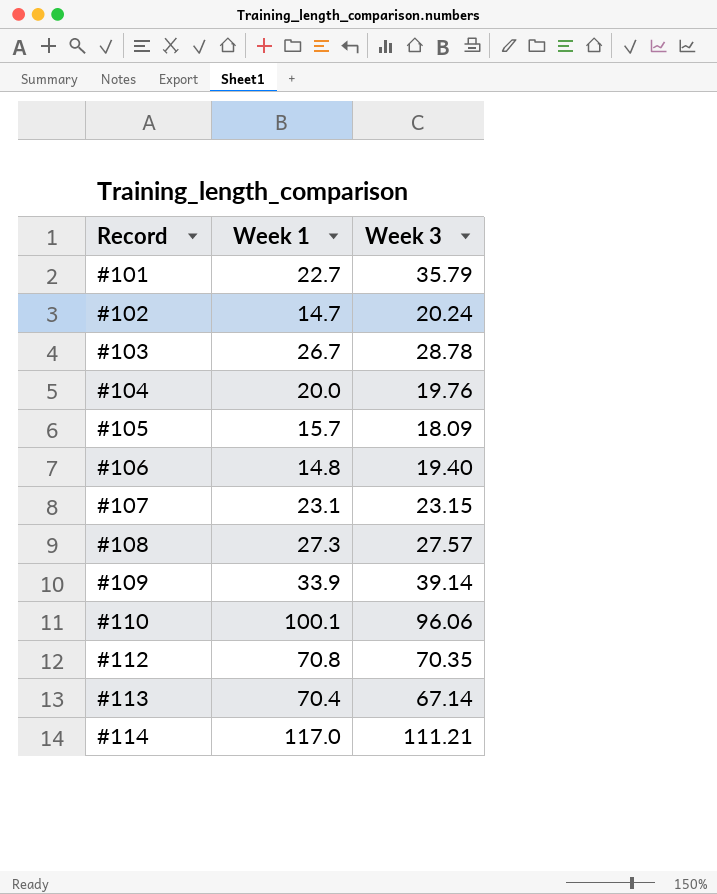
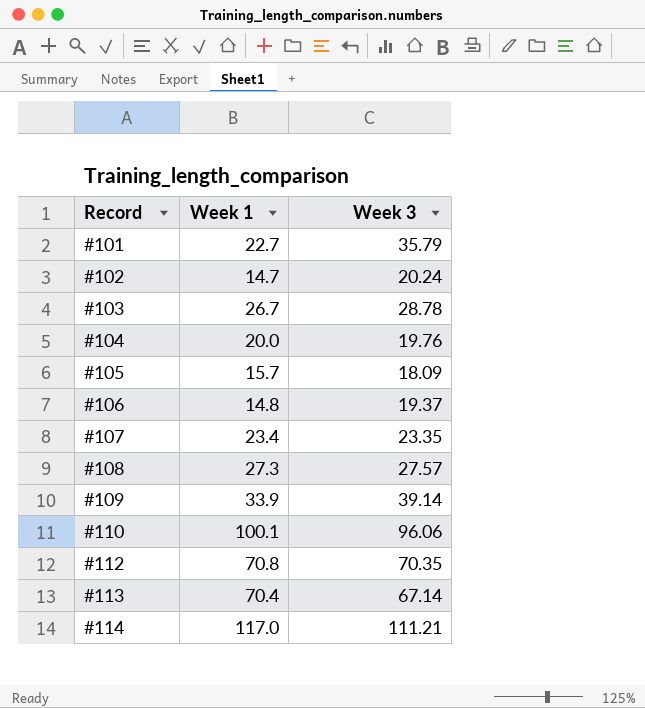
#106 | Week 3: 19.40 -> 19.37
#107 | Week 1: 23.1 -> 23.4
#107 | Week 3: 23.15 -> 23.35

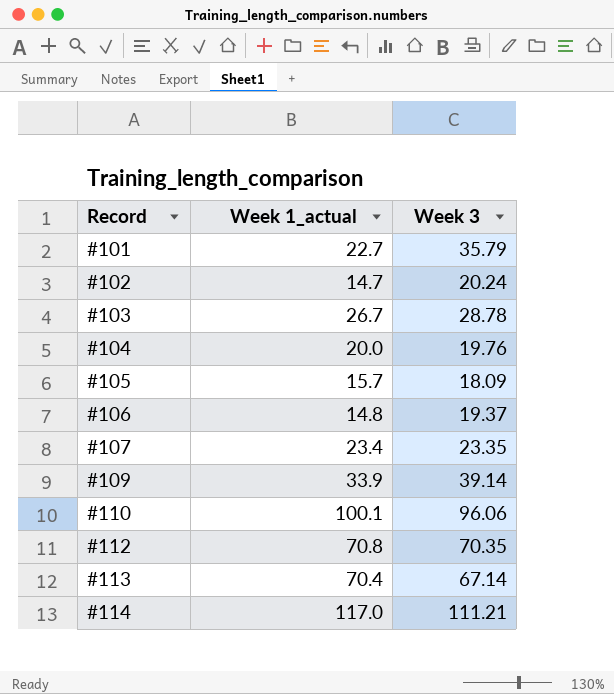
column name: Week 1 -> Week 1_actual
row #108: 27.3 | 27.57 -> none

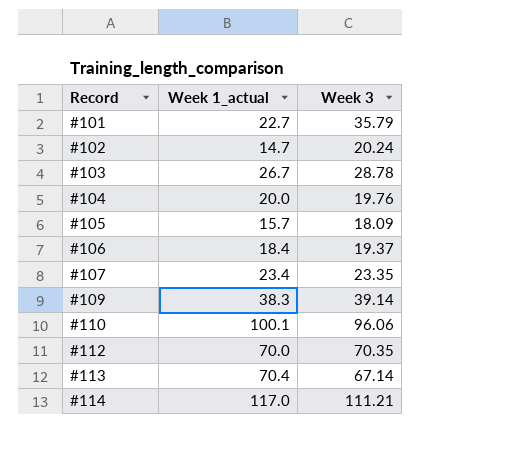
#106 | Week 1_actual: 14.8 -> 18.4
#109 | Week 1_actual: 33.9 -> 38.3
#112 | Week 1_actual: 70.8 -> 70.0

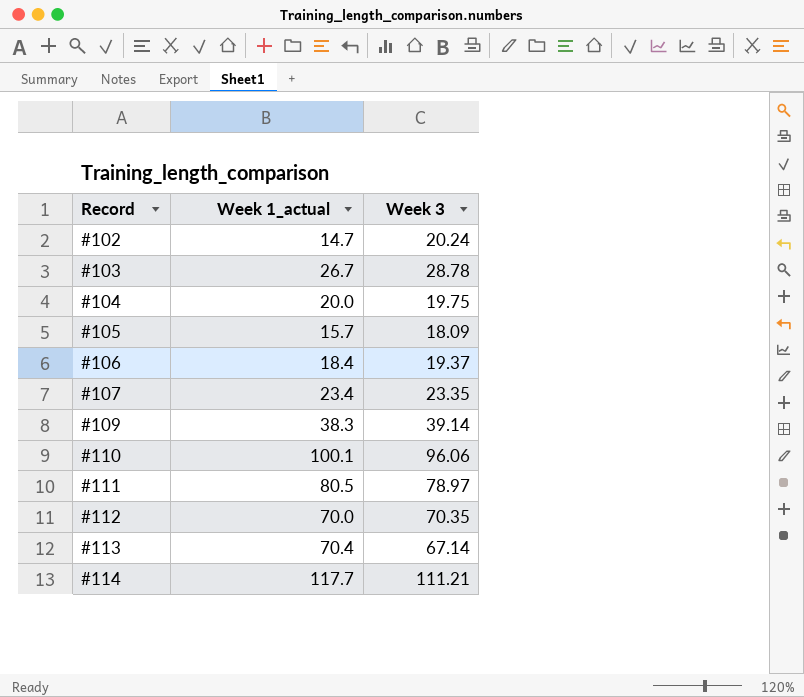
row #101: 22.7 | 35.79 -> none
#104 | Week 3: 19.76 -> 19.75
row #111: none -> 80.5 | 78.97
#114 | Week 1_actual: 117.0 -> 117.7

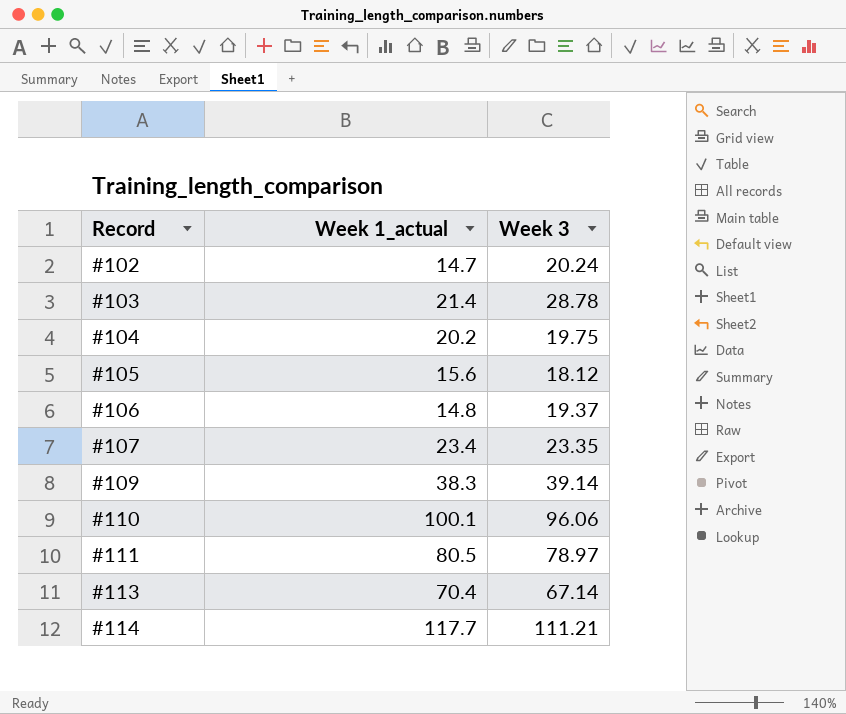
row #112: 70.0 | 70.35 -> none
#103 | Week 1_actual: 26.7 -> 21.4
#104 | Week 1_actual: 20.0 -> 20.2
#105 | Week 1_actual: 15.7 -> 15.6
#105 | Week 3: 18.09 -> 18.12
#106 | Week 1_actual: 18.4 -> 14.8

